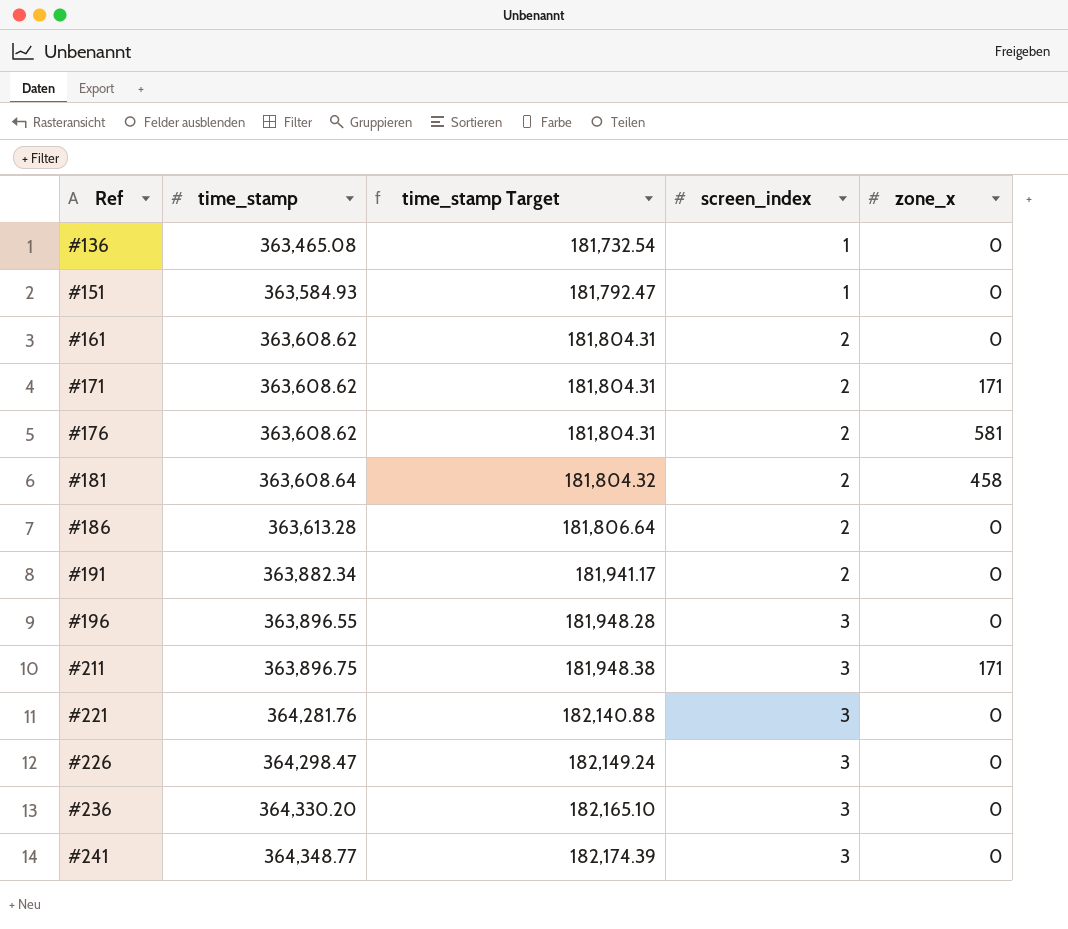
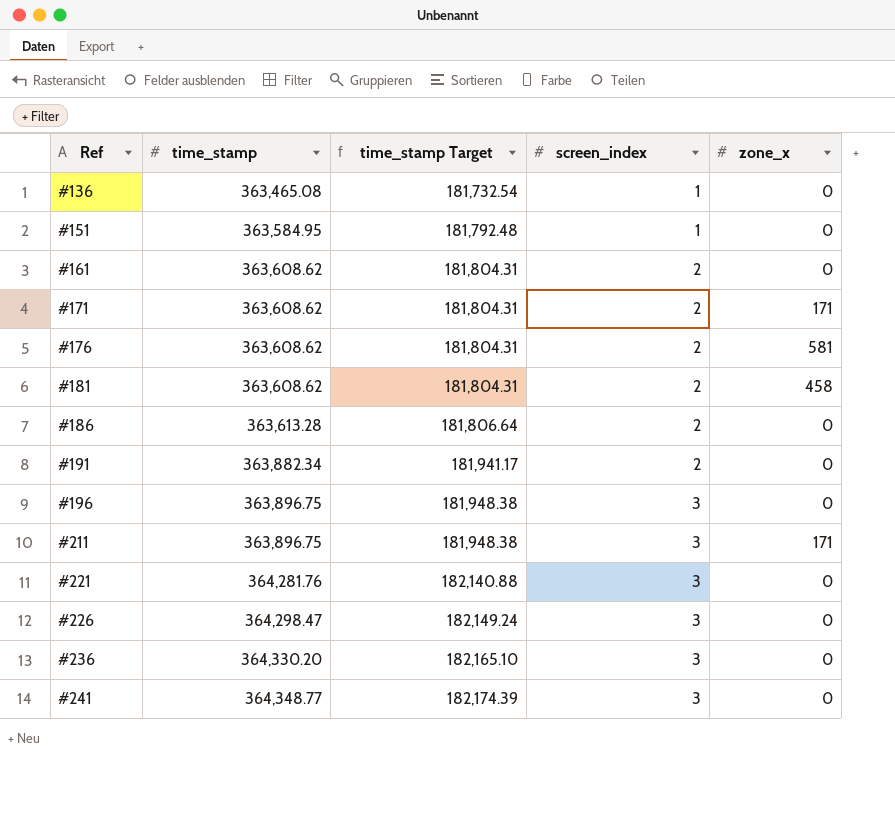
#151 | time_stamp: 363,584.93 -> 363,584.95
#151 | time_stamp Target: 181,792.47 -> 181,792.48
#181 | time_stamp: 363,608.64 -> 363,608.62
#181 | time_stamp Target: 181,804.32 -> 181,804.31
#196 | time_stamp: 363,896.55 -> 363,896.75
#196 | time_stamp Target: 181,948.28 -> 181,948.38

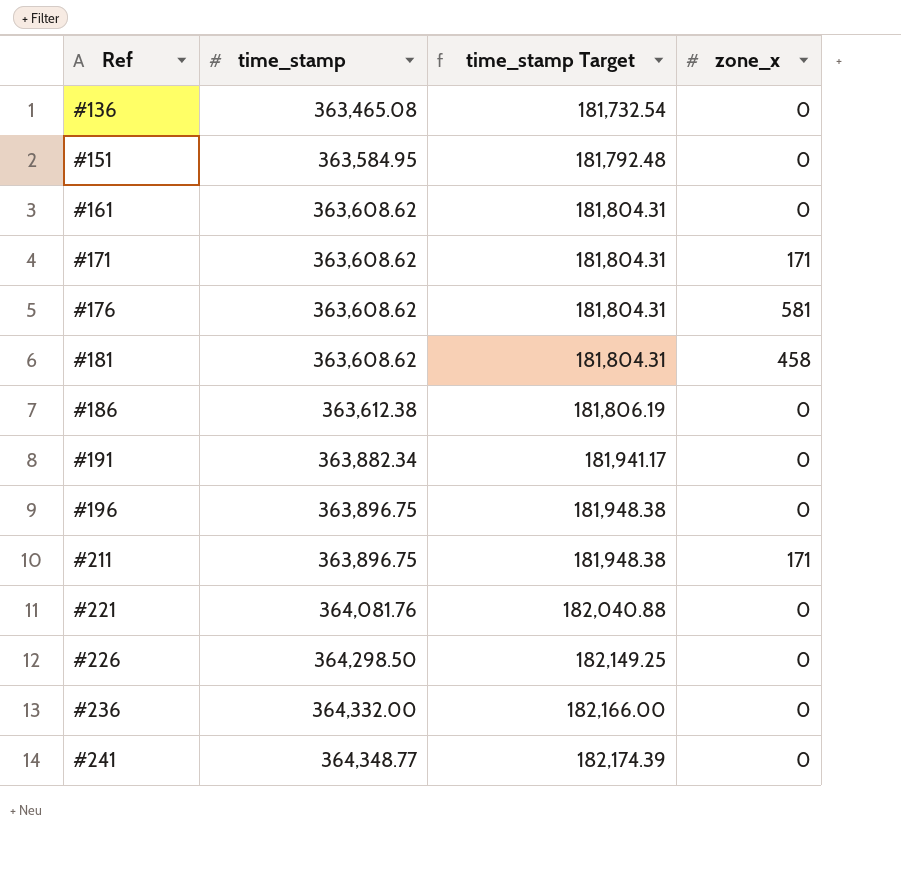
column screen_index | position: 4 -> none
#186 | time_stamp: 363,613.28 -> 363,612.38
#186 | time_stamp Target: 181,806.64 -> 181,806.19
#221 | time_stamp: 364,281.76 -> 364,081.76
#221 | time_stamp Target: 182,140.88 -> 182,040.88
#226 | time_stamp: 364,298.47 -> 364,298.50
#226 | time_stamp Target: 182,149.24 -> 182,149.25
#236 | time_stamp: 364,330.20 -> 364,332.00
#236 | time_stamp Target: 182,165.10 -> 182,166.00

